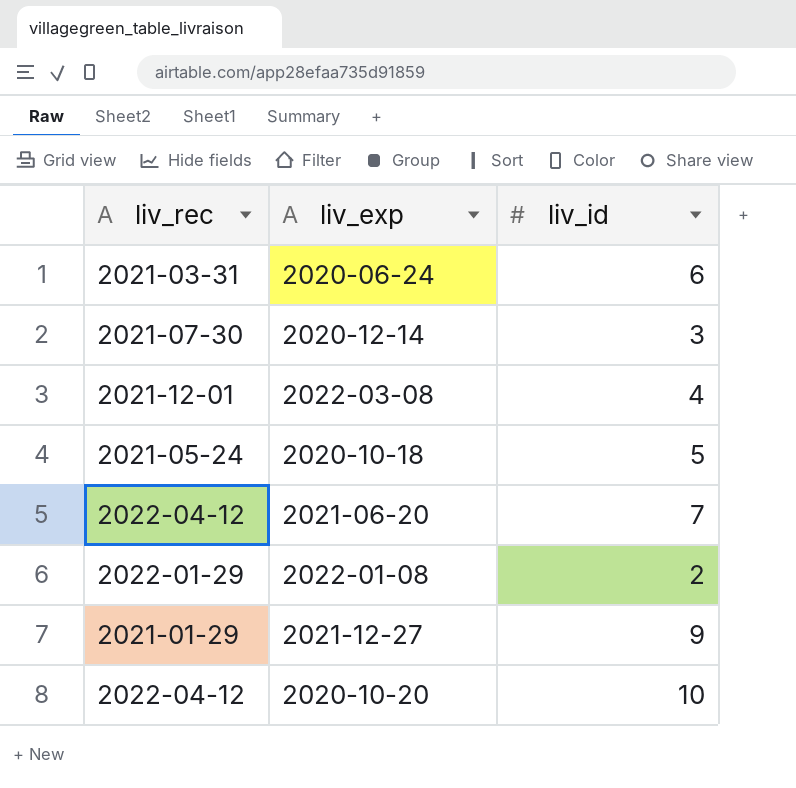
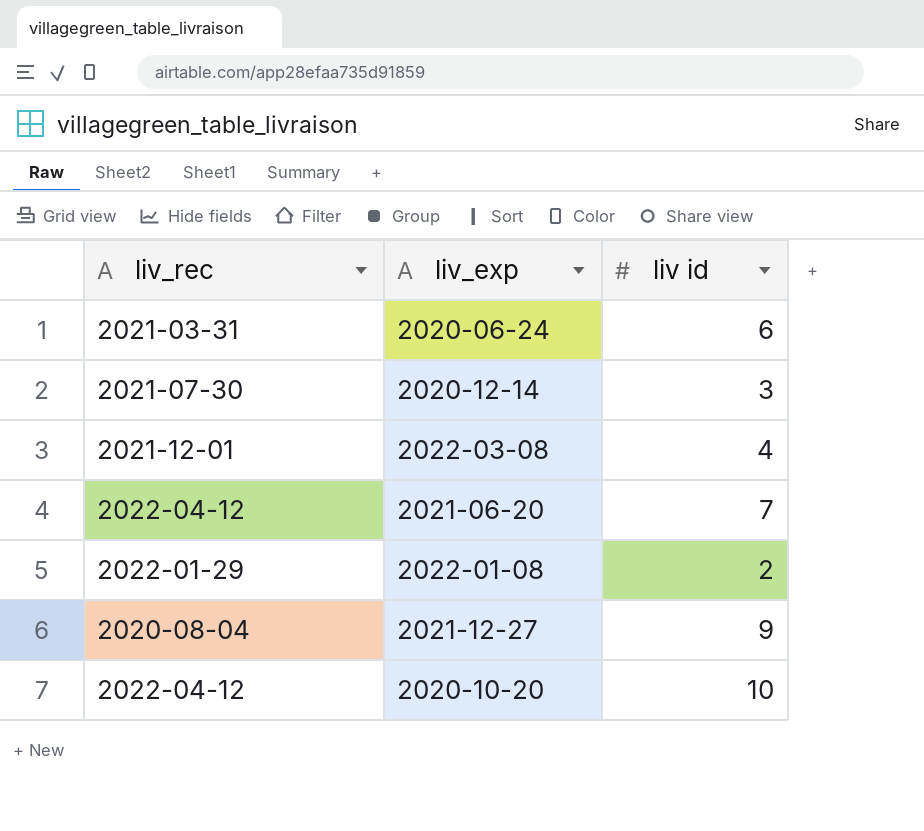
column name: liv_id -> liv id
row 2020-10-18: 2021-05-24 | 5 -> none
2021-12-27 | liv_rec: 2021-01-29 -> 2020-08-04

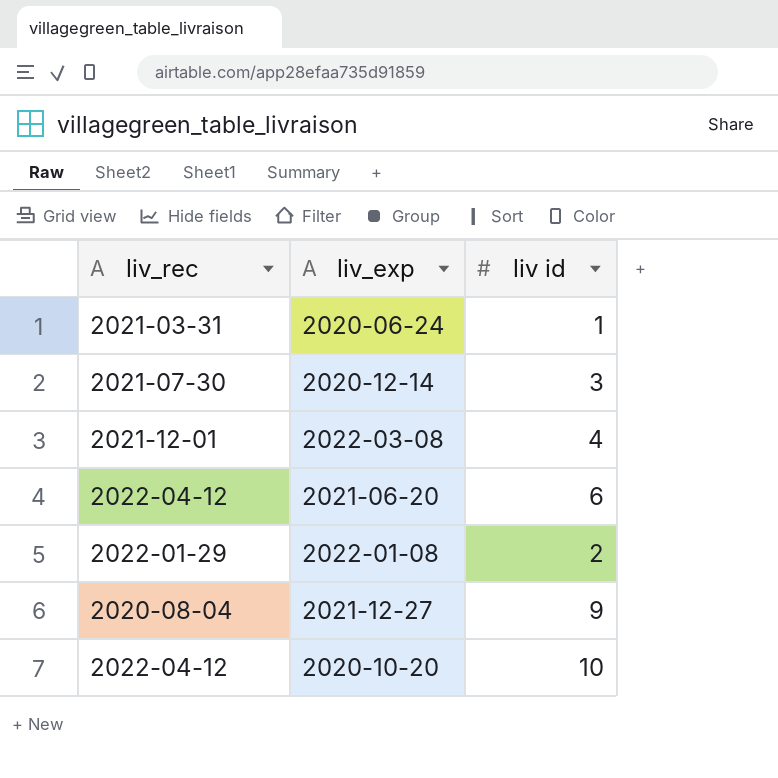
2020-06-24 | liv id: 6 -> 1
2021-06-20 | liv id: 7 -> 6

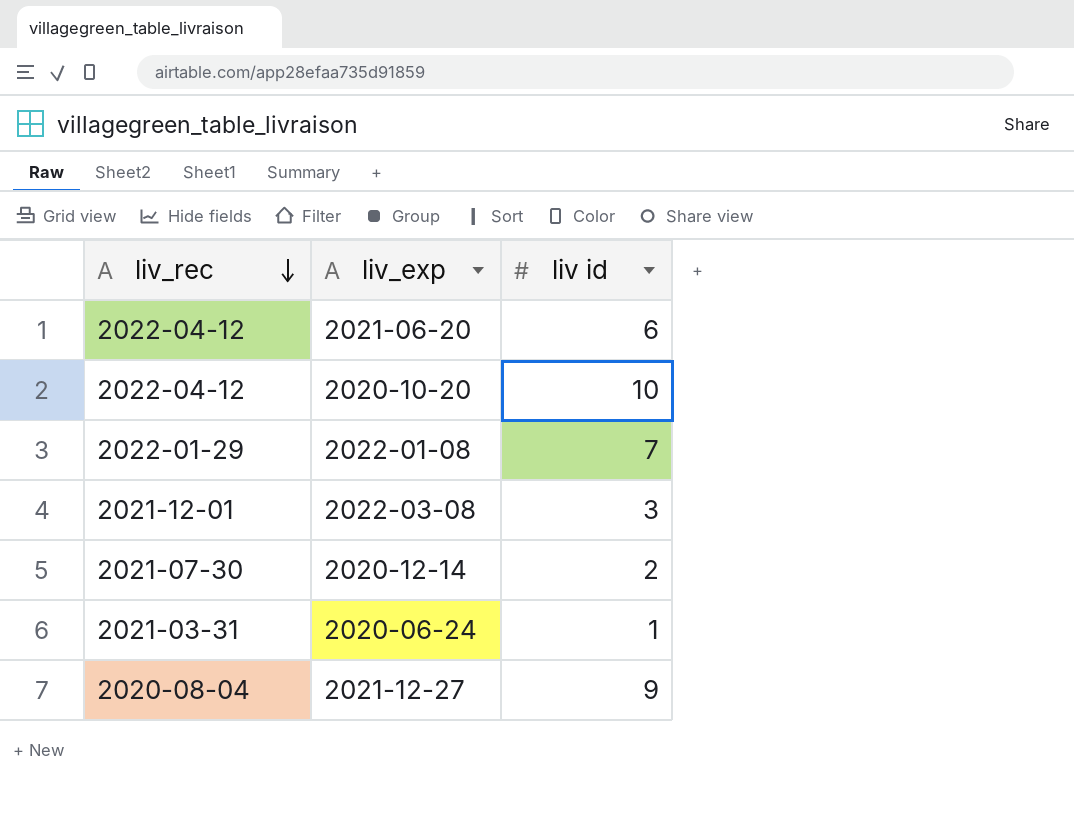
row order: none -> liv_rec descending
2022-01-08 | liv id: 2 -> 7
2022-03-08 | liv id: 4 -> 3
2020-12-14 | liv id: 3 -> 2

